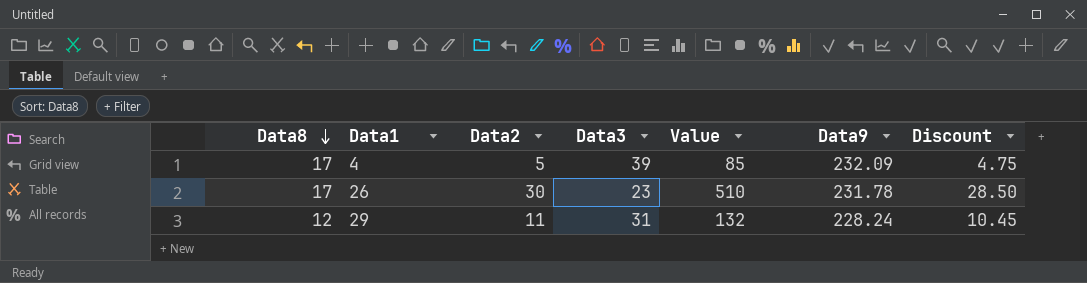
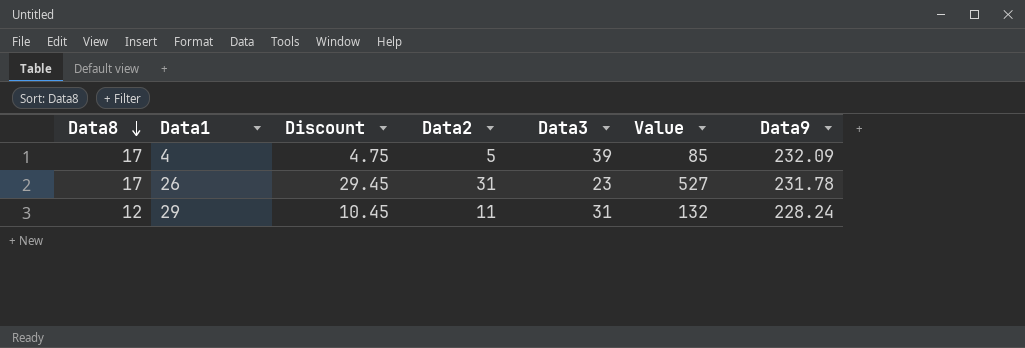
column Discount | position: 7 -> 3
26 | Discount: 28.50 -> 29.45
26 | Data2: 30 -> 31
26 | Value: 510 -> 527

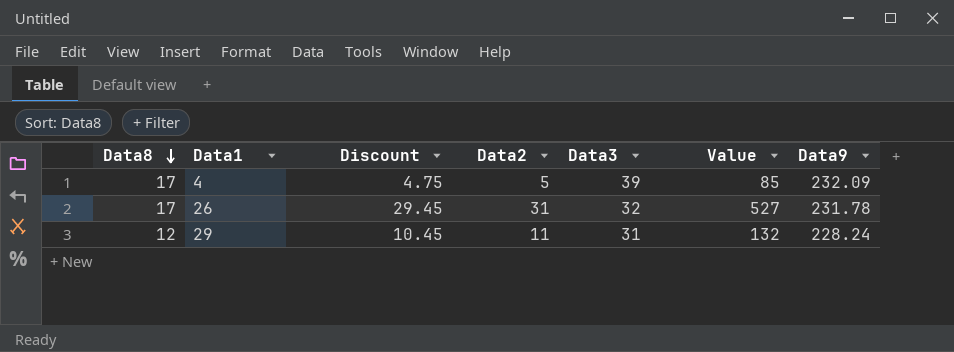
26 | Data3: 23 -> 32

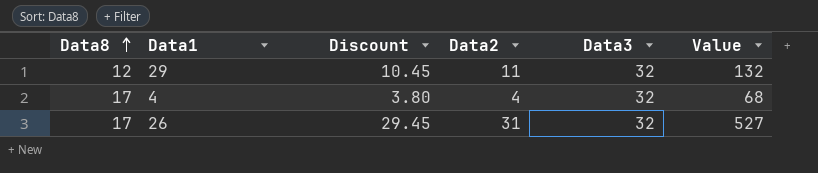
row order: Data8 descending -> Data8 ascending
column Data9 | position: 7 -> none
29 | Data3: 31 -> 32
4 | Discount: 4.75 -> 3.80
4 | Data2: 5 -> 4
4 | Data3: 39 -> 32
4 | Value: 85 -> 68

